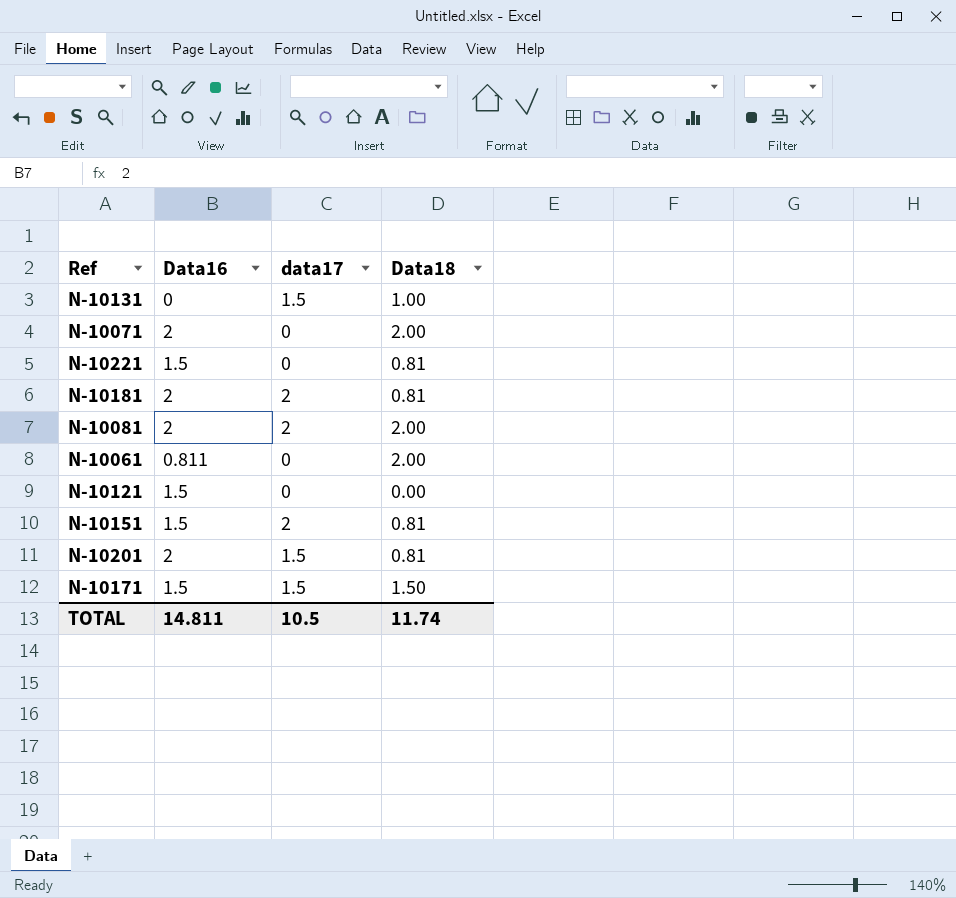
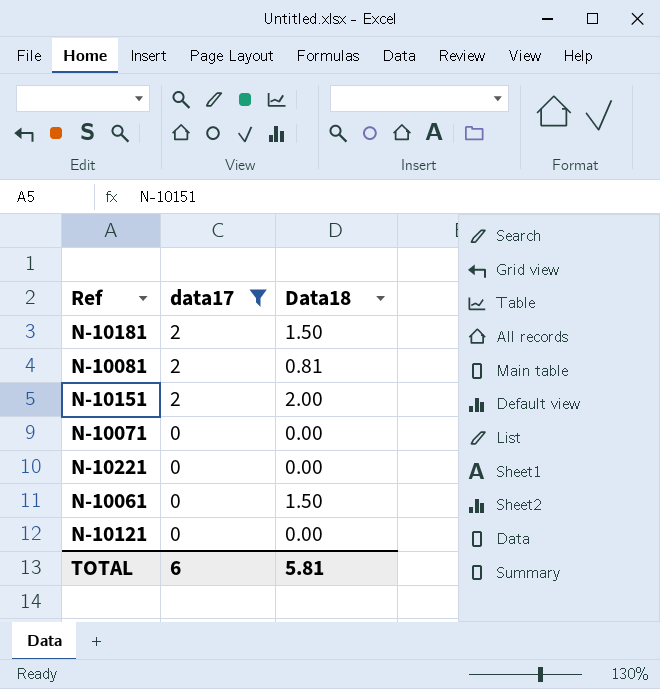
filter: none -> data17 != 1.5
row order: none -> data17 descending
column Data16 | position: 2 -> none
N-10181 | Data18: 0.81 -> 1.50
N-10081 | Data18: 2.00 -> 0.81
N-10151 | Data18: 0.81 -> 2.00
N-10071 | Data18: 2.00 -> 0.00
N-10221 | Data18: 0.81 -> 0.00
N-10061 | Data18: 2.00 -> 1.50
TOTAL | data17: 10.5 -> 6
TOTAL | Data18: 11.74 -> 5.81

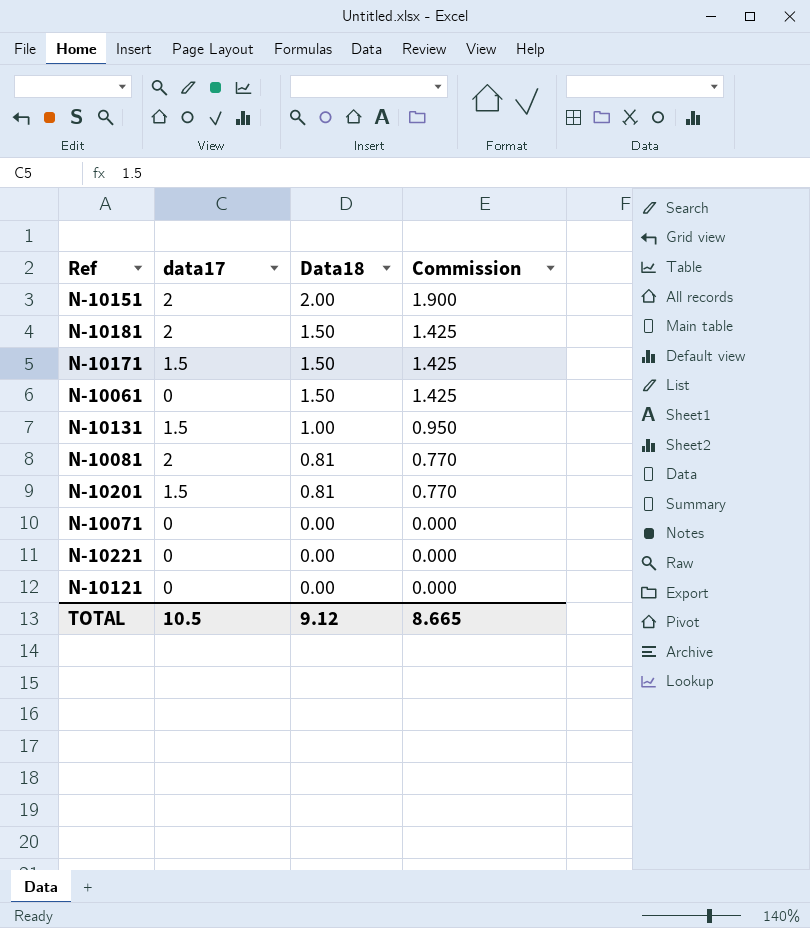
filter: data17 != 1.5 -> none
row order: data17 descending -> Data18 descending
column Commission | formula: none -> [Data18] * 0.95
TOTAL | data17: 6 -> 10.5
TOTAL | Data18: 5.81 -> 9.12

